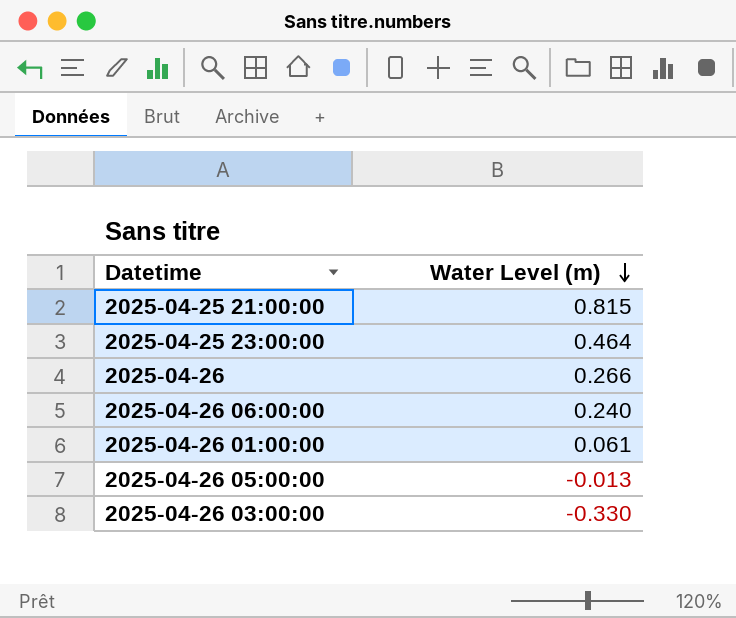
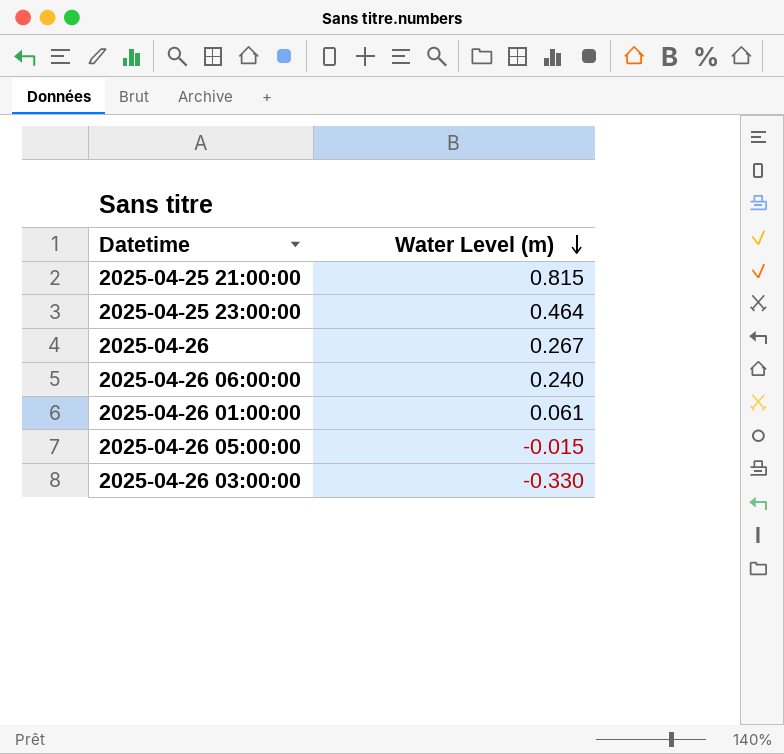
2025-04-26 | Water Level (m): 0.266 -> 0.267
2025-04-26 05:00:00 | Water Level (m): -0.013 -> -0.015

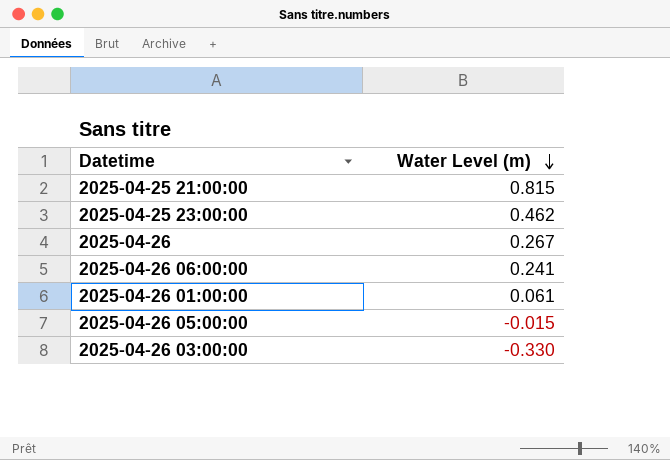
2025-04-25 23:00:00 | Water Level (m): 0.464 -> 0.462
2025-04-26 06:00:00 | Water Level (m): 0.240 -> 0.241

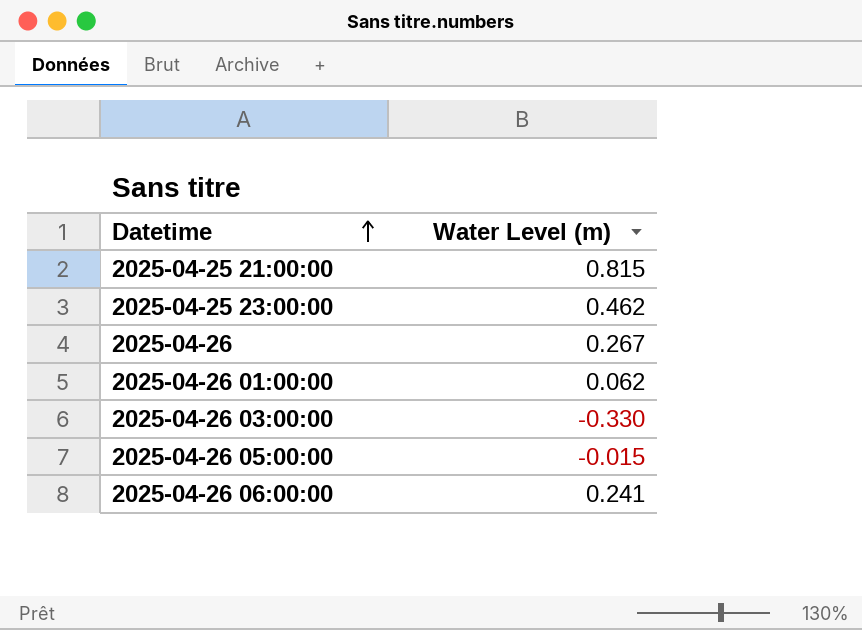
row order: Water Level (m) descending -> Datetime ascending
2025-04-26 01:00:00 | Water Level (m): 0.061 -> 0.062

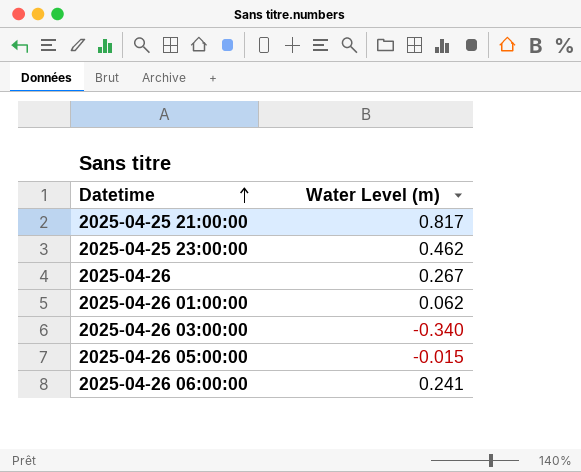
2025-04-25 21:00:00 | Water Level (m): 0.815 -> 0.817
2025-04-26 03:00:00 | Water Level (m): -0.330 -> -0.340

